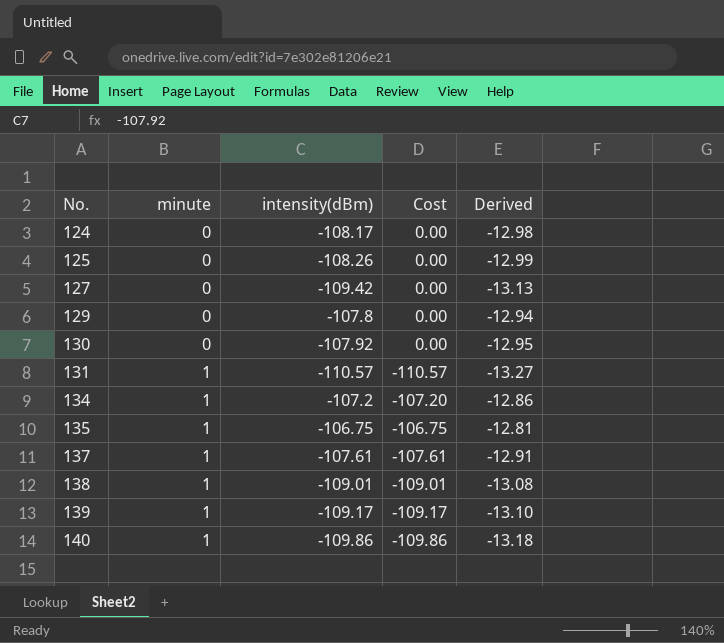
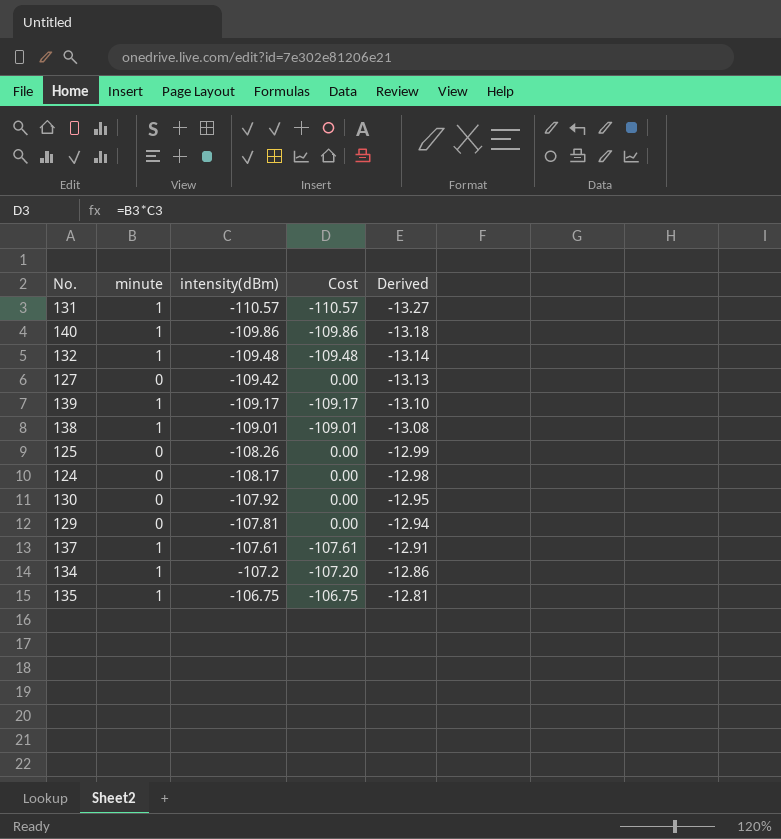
row order: No. ascending -> intensity(dBm) ascending
row 132: none -> 1 | -109.48 | -109.48 | -13.14
129 | intensity(dBm): -107.8 -> -107.81

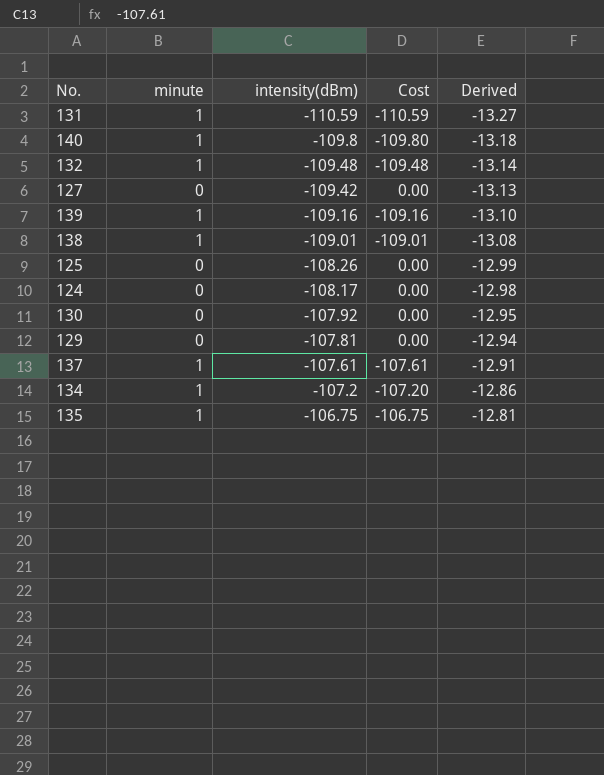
131 | intensity(dBm): -110.57 -> -110.59
131 | Cost: -110.57 -> -110.59
140 | intensity(dBm): -109.86 -> -109.8
140 | Cost: -109.86 -> -109.80
139 | intensity(dBm): -109.17 -> -109.16
139 | Cost: -109.17 -> -109.16

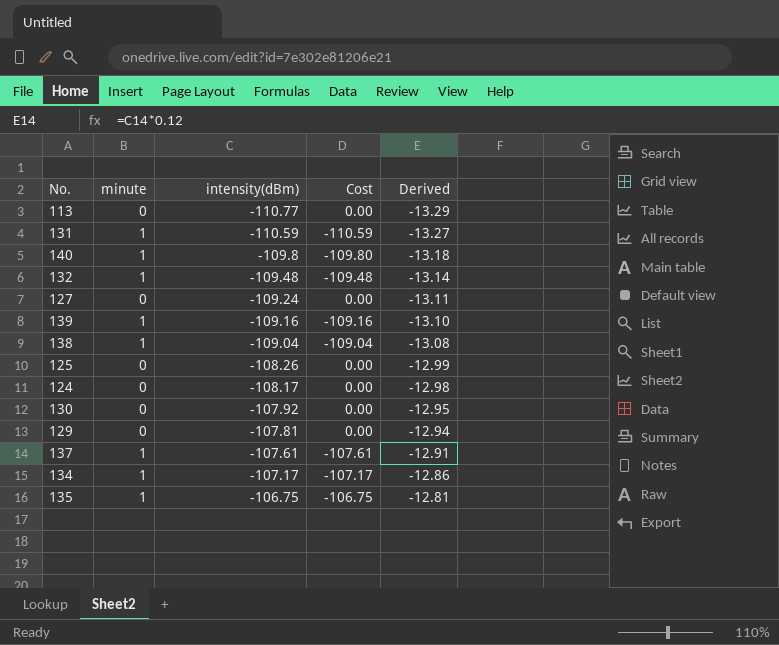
row 113: none -> 0 | -110.77 | 0.00 | -13.29
127 | intensity(dBm): -109.42 -> -109.24
127 | Derived: -13.13 -> -13.11
138 | intensity(dBm): -109.01 -> -109.04
138 | Cost: -109.01 -> -109.04
134 | intensity(dBm): -107.2 -> -107.17
134 | Cost: -107.20 -> -107.17

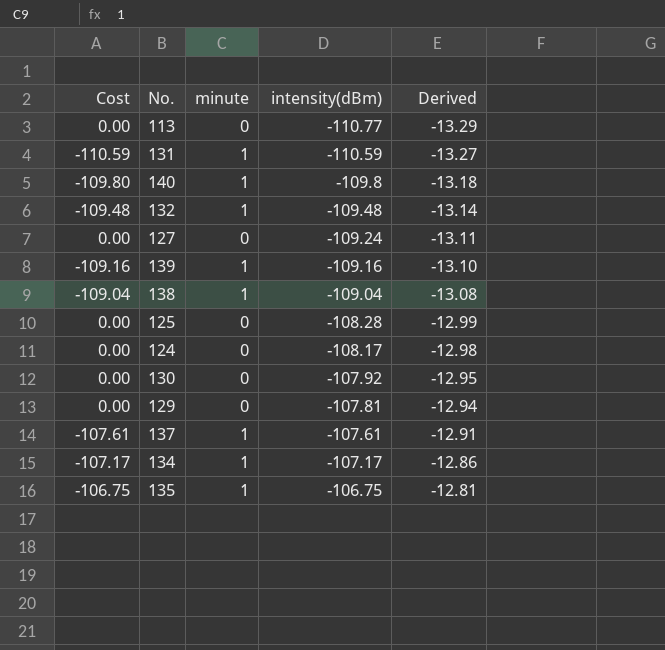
column Cost | position: 4 -> 1
125 | intensity(dBm): -108.26 -> -108.28

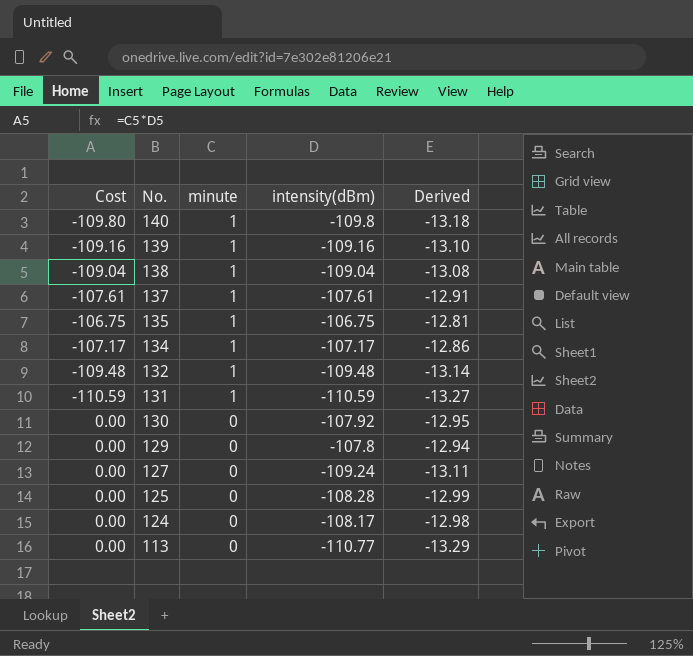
row order: intensity(dBm) ascending -> No. descending
129 | intensity(dBm): -107.81 -> -107.8

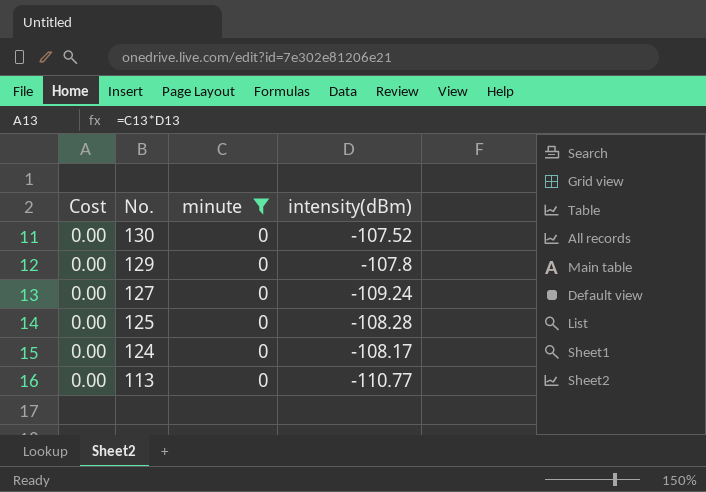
filter: none -> minute = 0
column Derived | formula: [intensity(dBm)] * 0.12 -> none
130 | intensity(dBm): -107.92 -> -107.52

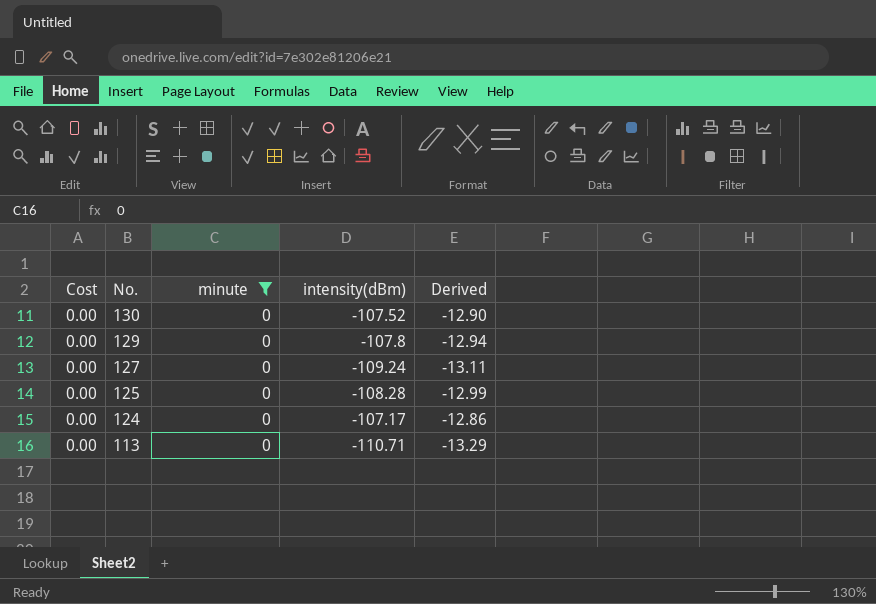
column Derived | formula: none -> [intensity(dBm)] * 0.12
124 | intensity(dBm): -108.17 -> -107.17
113 | intensity(dBm): -110.77 -> -110.71

